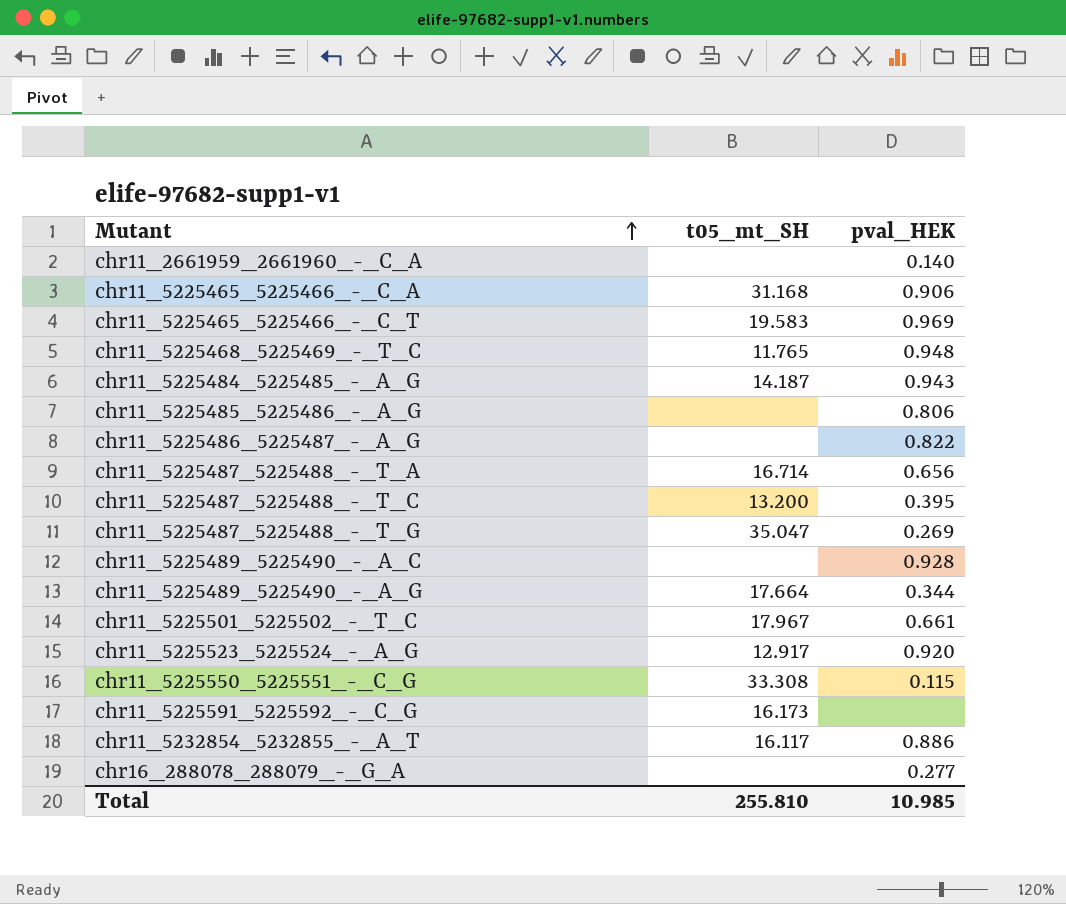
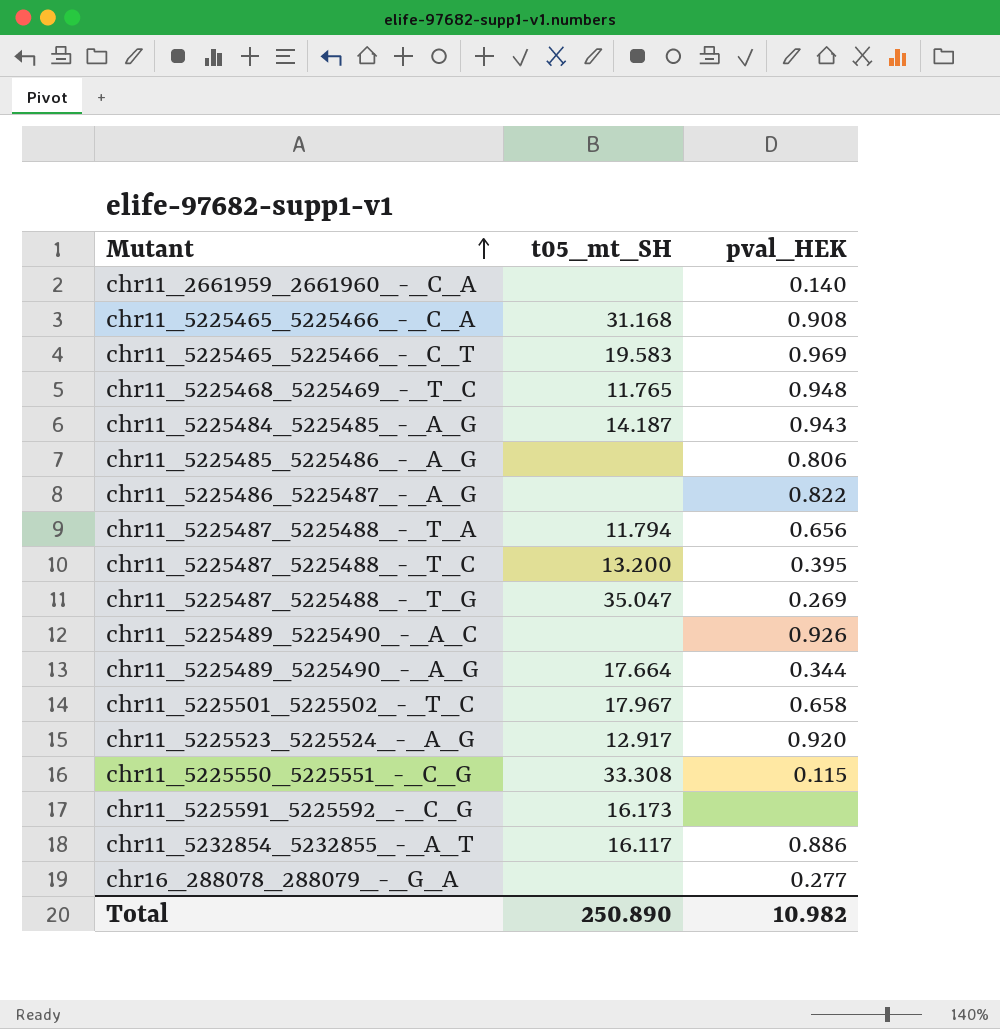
chr11_5225465_5225466_-_C_A | pval_HEK: 0.906 -> 0.908
chr11_5225487_5225488_-_T_A | t05_mt_SH: 16.714 -> 11.794
chr11_5225489_5225490_-_A_C | pval_HEK: 0.928 -> 0.926
chr11_5225501_5225502_-_T_C | pval_HEK: 0.661 -> 0.658
Total | t05_mt_SH: 255.810 -> 250.890
Total | pval_HEK: 10.985 -> 10.982

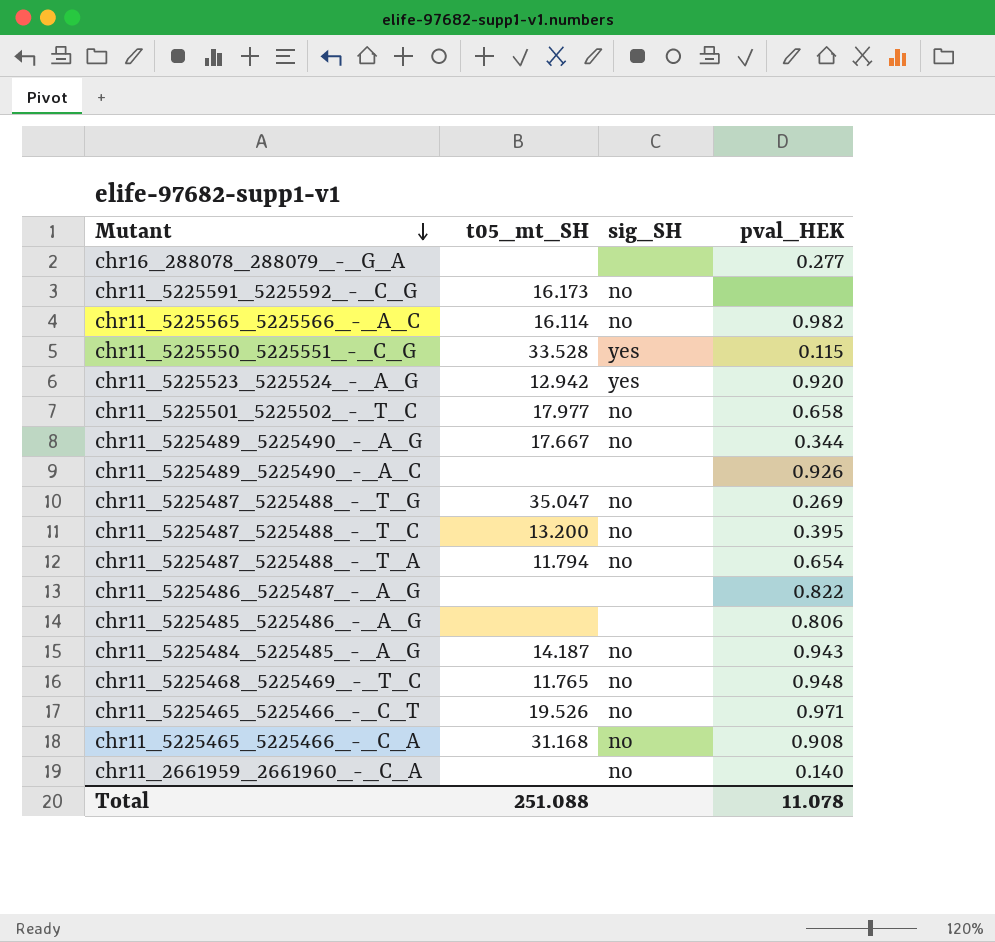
row order: Mutant ascending -> Mutant descending
column sig_SH | position: none -> 3
row chr11_5232854_5232855_-_A_T: 16.117 | 0.886 -> none
row chr11_5225565_5225566_-_A_C: none -> 16.114 | no | 0.982
chr11_5225550_5225551_-_C_G | t05_mt_SH: 33.308 -> 33.528
chr11_5225523_5225524_-_A_G | t05_mt_SH: 12.917 -> 12.942
chr11_5225501_5225502_-_T_C | t05_mt_SH: 17.967 -> 17.977
chr11_5225489_5225490_-_A_G | t05_mt_SH: 17.664 -> 17.667
chr11_5225487_5225488_-_T_A | pval_HEK: 0.656 -> 0.654
chr11_5225465_5225466_-_C_T | t05_mt_SH: 19.583 -> 19.526
chr11_5225465_5225466_-_C_T | pval_HEK: 0.969 -> 0.971
Total | t05_mt_SH: 250.890 -> 251.088
Total | pval_HEK: 10.982 -> 11.078

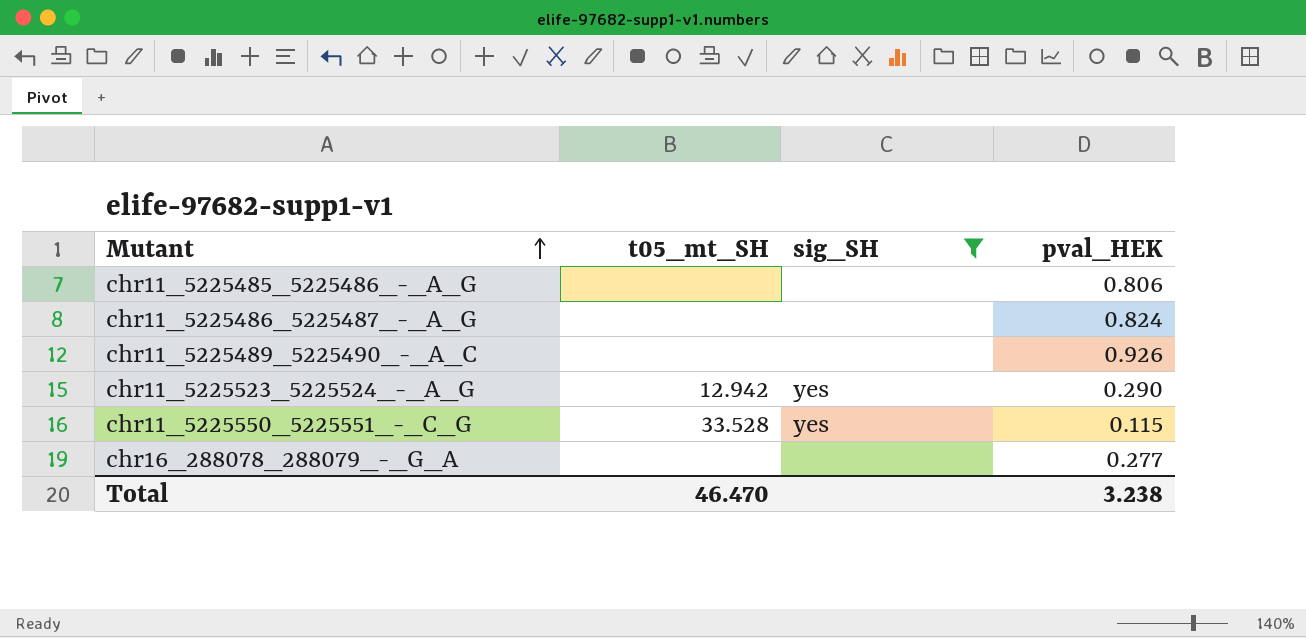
filter: none -> sig_SH != no
row order: Mutant descending -> Mutant ascending
chr11_5225486_5225487_-_A_G | pval_HEK: 0.822 -> 0.824
chr11_5225523_5225524_-_A_G | pval_HEK: 0.920 -> 0.290
Total | t05_mt_SH: 251.088 -> 46.470
Total | pval_HEK: 11.078 -> 3.238

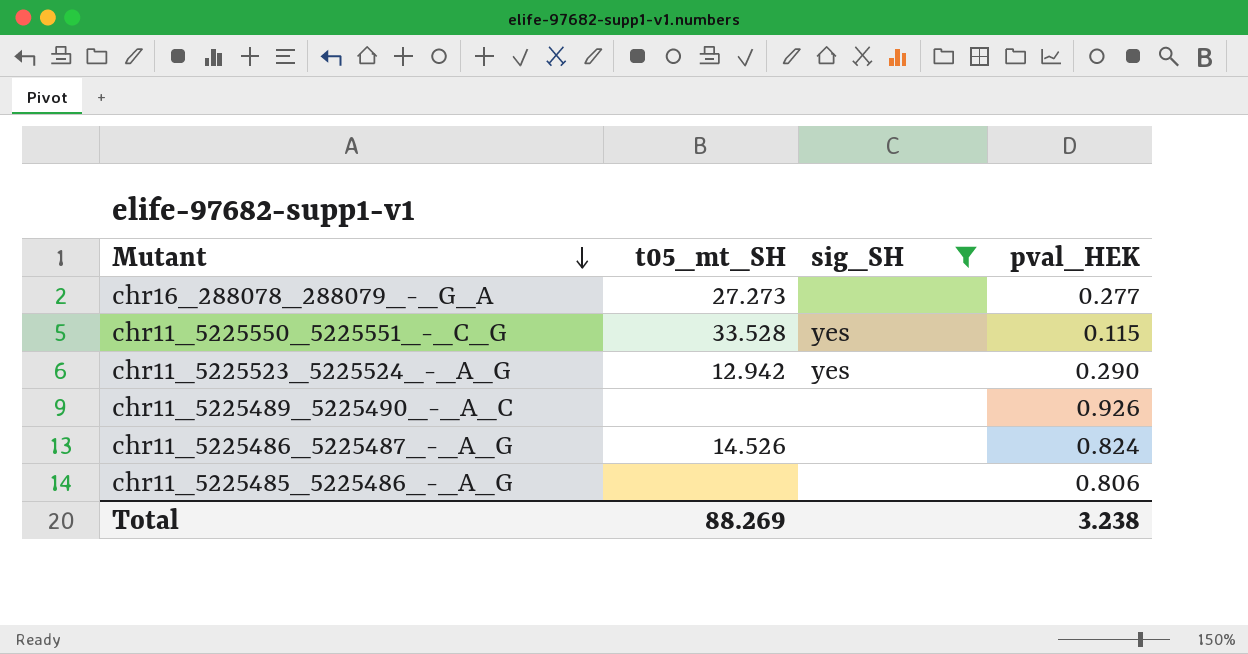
row order: Mutant ascending -> Mutant descending
chr16_288078_288079_-_G_A | t05_mt_SH: none -> 27.273
chr11_5225486_5225487_-_A_G | t05_mt_SH: none -> 14.526
Total | t05_mt_SH: 46.470 -> 88.269

